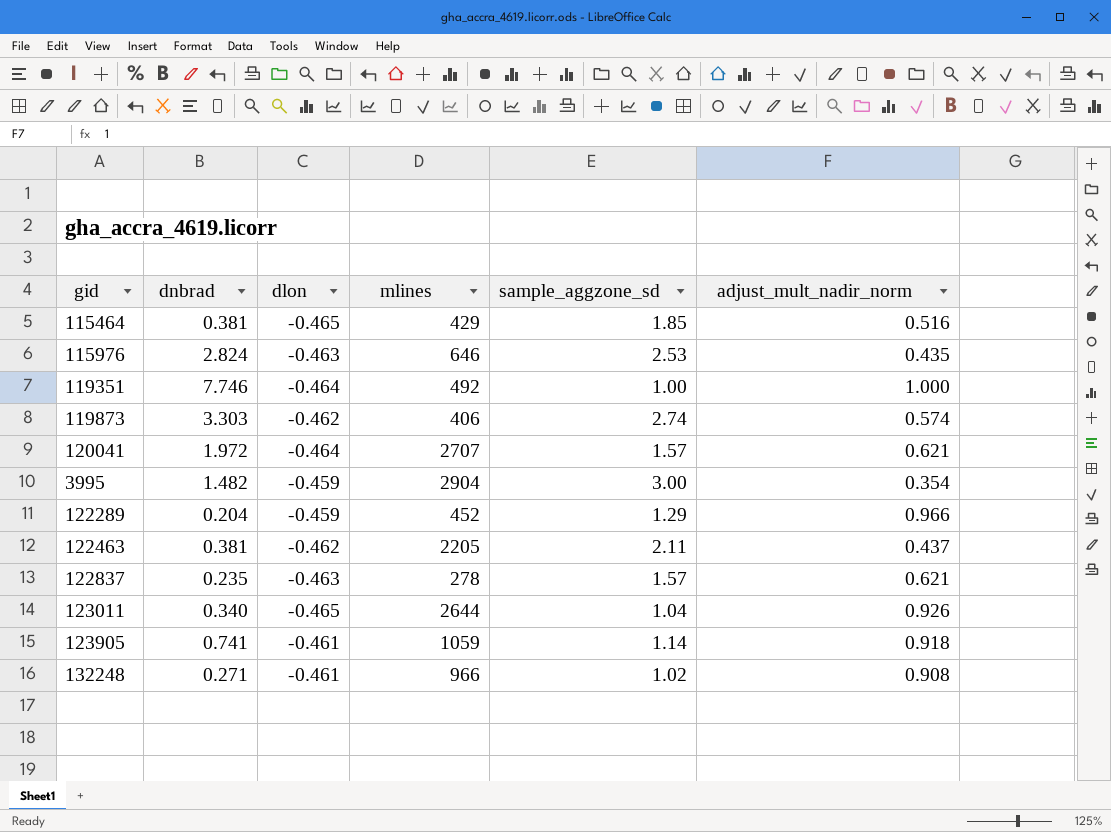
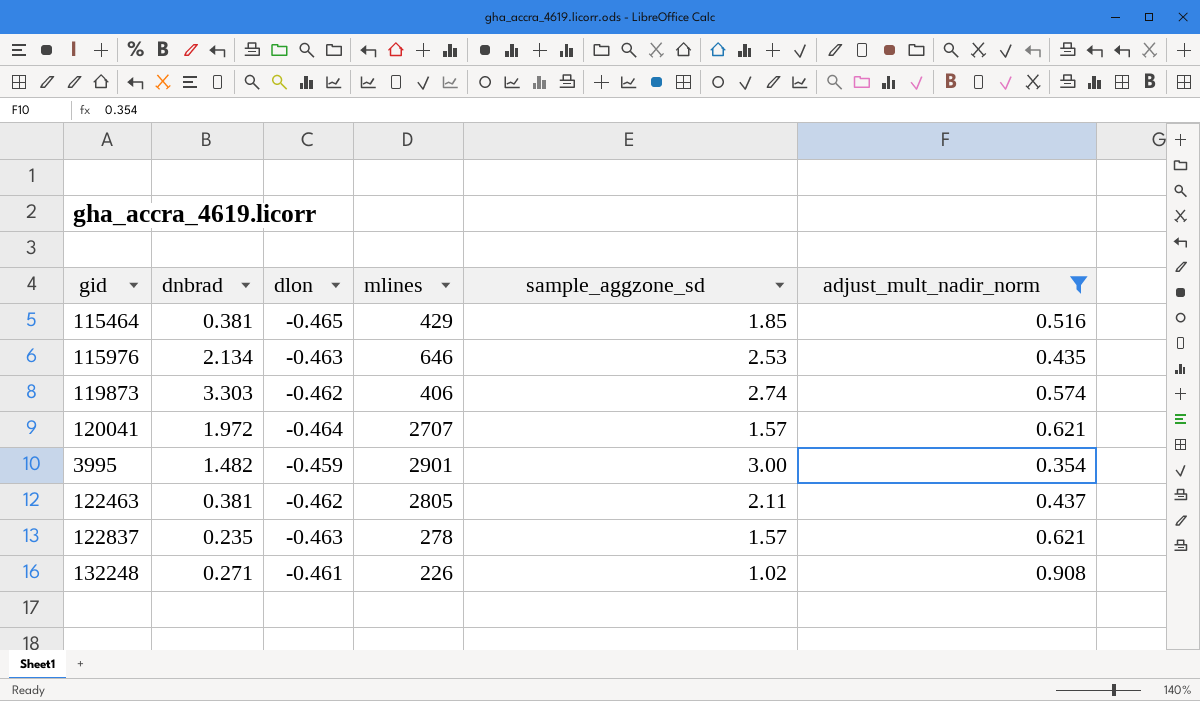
filter: none -> adjust_mult_nadir_norm <= 0.908
115976 | dnbrad: 2.824 -> 2.134
3995 | mlines: 2904 -> 2901
122463 | mlines: 2205 -> 2805
132248 | mlines: 966 -> 226

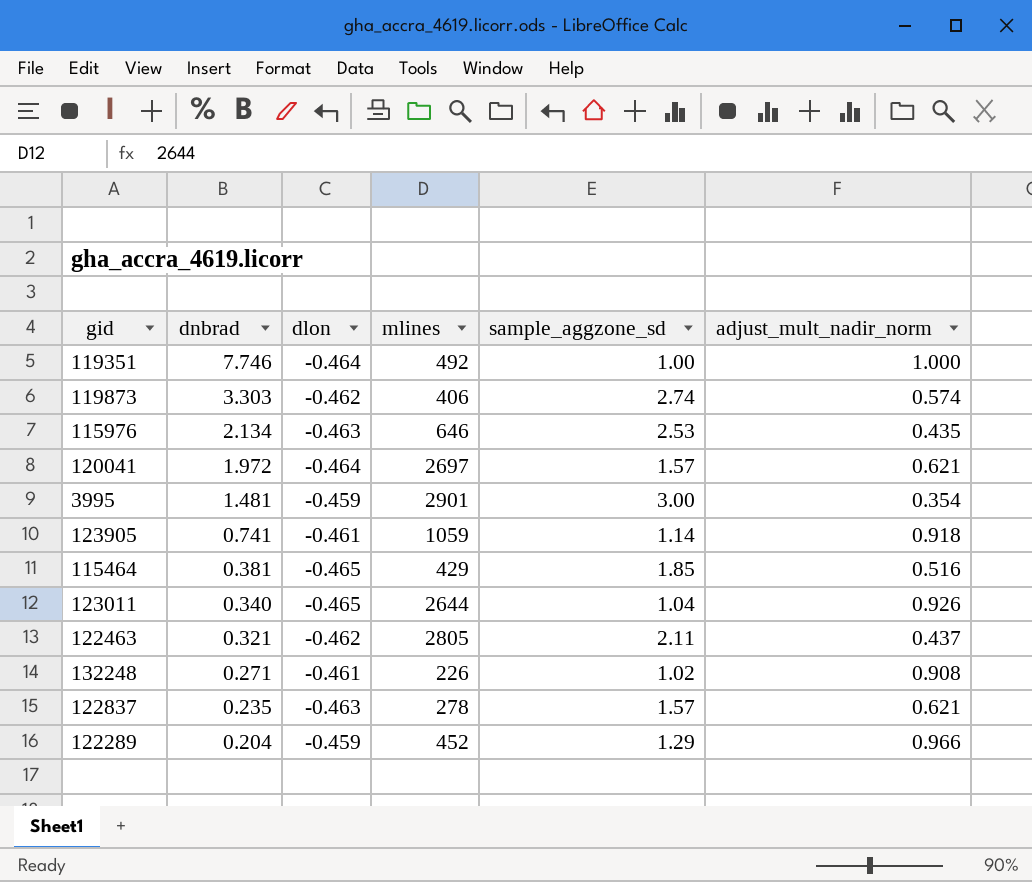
filter: adjust_mult_nadir_norm <= 0.908 -> none
row order: none -> dnbrad descending
120041 | mlines: 2707 -> 2697
3995 | dnbrad: 1.482 -> 1.481
122463 | dnbrad: 0.381 -> 0.321

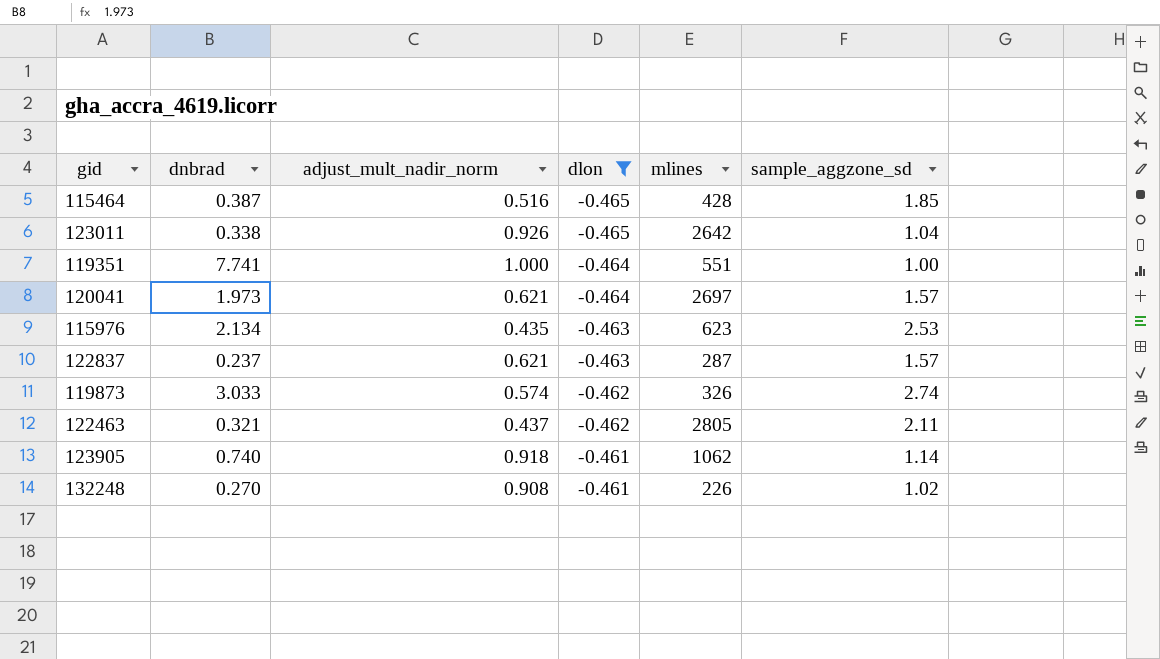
filter: none -> dlon != -0.459
row order: dnbrad descending -> dlon ascending
column adjust_mult_nadir_norm | position: 6 -> 3
115464 | dnbrad: 0.381 -> 0.387
115464 | mlines: 429 -> 428
123011 | dnbrad: 0.340 -> 0.338
123011 | mlines: 2644 -> 2642
119351 | dnbrad: 7.746 -> 7.741
119351 | mlines: 492 -> 551
120041 | dnbrad: 1.972 -> 1.973
115976 | mlines: 646 -> 623
122837 | dnbrad: 0.235 -> 0.237
122837 | mlines: 278 -> 287
119873 | dnbrad: 3.303 -> 3.033
119873 | mlines: 406 -> 326
123905 | dnbrad: 0.741 -> 0.740
123905 | mlines: 1059 -> 1062
132248 | dnbrad: 0.271 -> 0.270

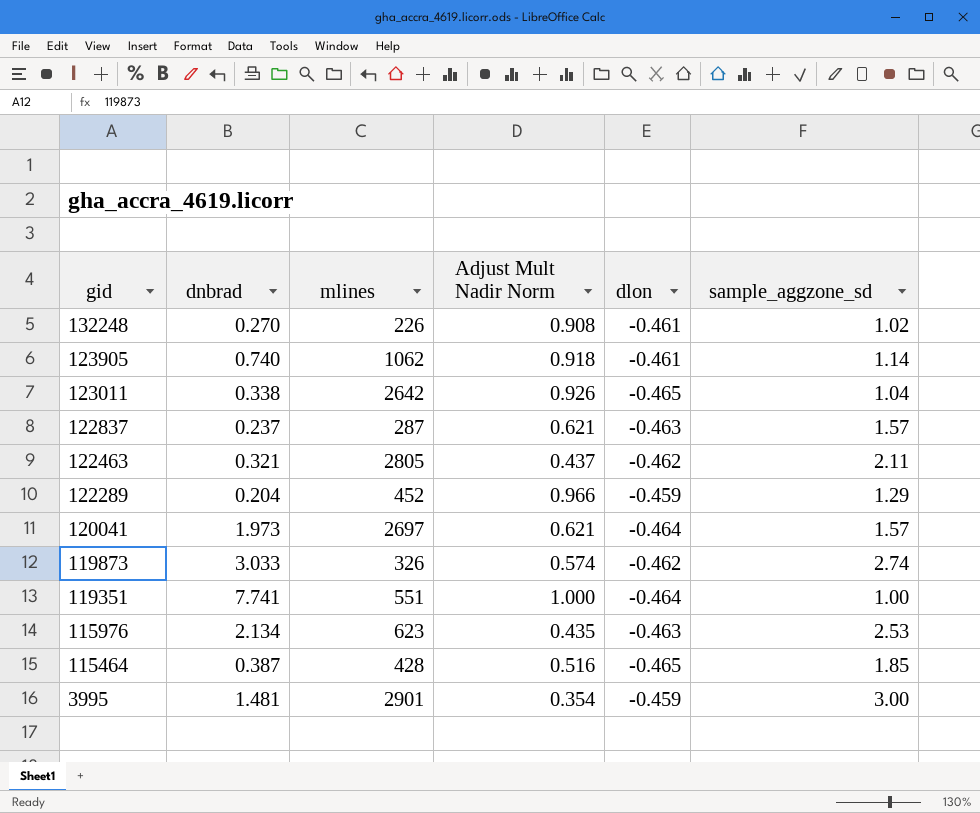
filter: dlon != -0.459 -> none
row order: dlon ascending -> gid descending
column mlines | position: 5 -> 3
column name: adjust_mult_nadir_norm -> Adjust Mult Nadir Norm

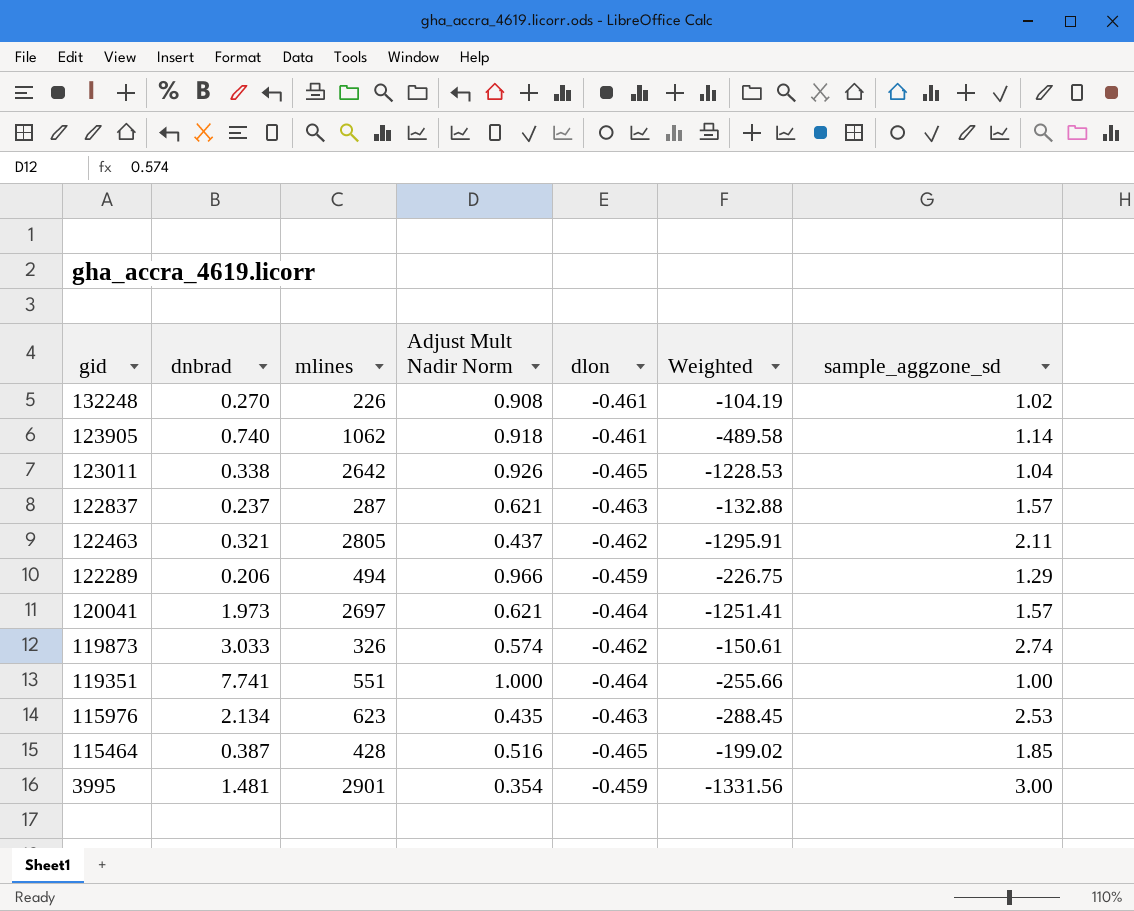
column Weighted | formula: none -> [mlines] * [dlon]
122289 | dnbrad: 0.204 -> 0.206
122289 | mlines: 452 -> 494

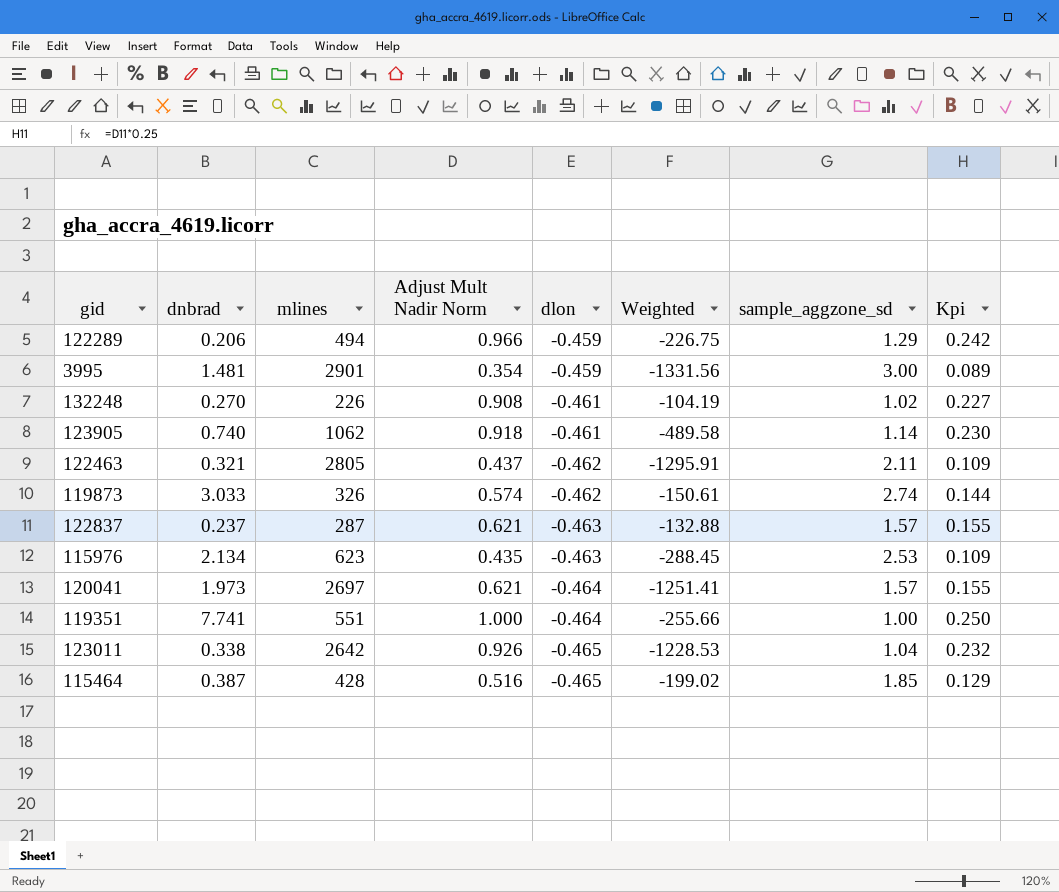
row order: gid descending -> dlon descending
column Kpi | formula: none -> [Adjust Mult Nadir Norm] * 0.25

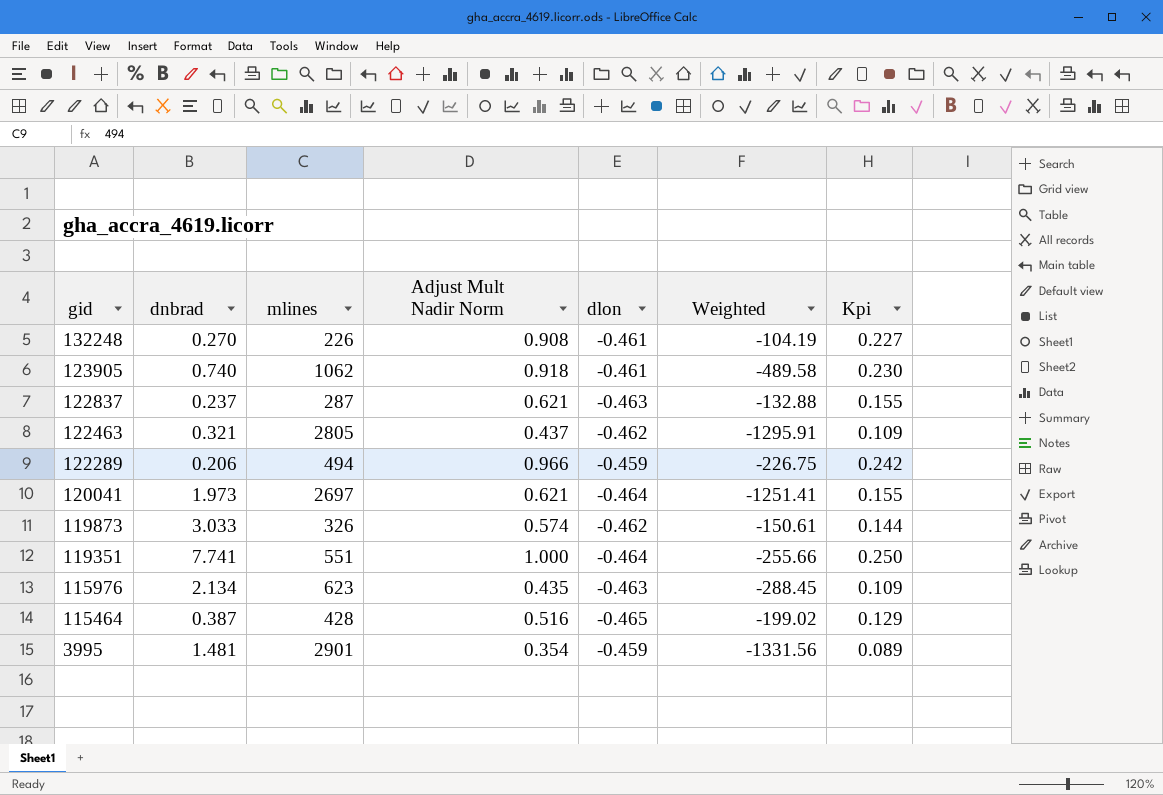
row order: dlon descending -> gid descending
column sample_aggzone_sd | position: 7 -> none
row 123011: 0.338 | 2642 | 0.926 | -0.465 | -1228.53 | 1.04 | 0.232 -> none

